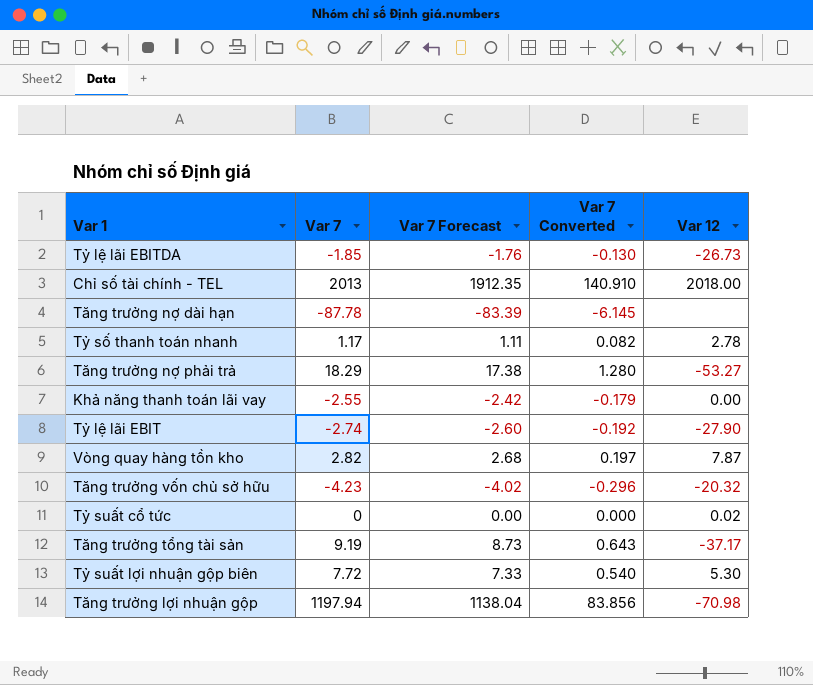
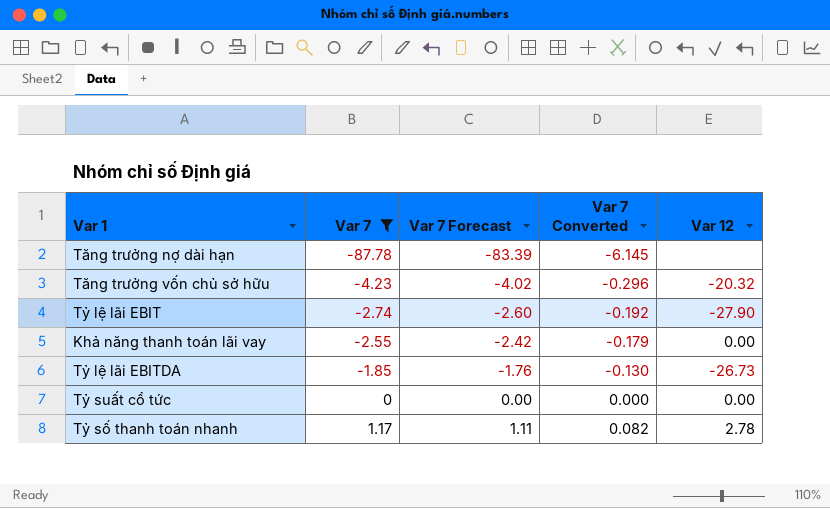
filter: none -> Var 7 <= 1.17
row order: none -> Var 7 ascending
Tỷ suất cổ tức | Var 12: 0.02 -> 0.00

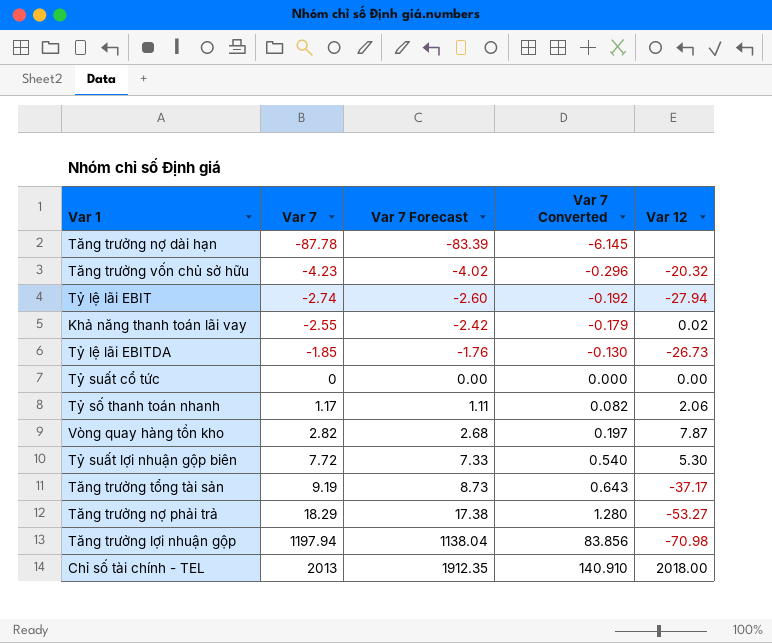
filter: Var 7 <= 1.17 -> none
Tỷ lệ lãi EBIT | Var 12: -27.90 -> -27.94
Khả năng thanh toán lãi vay | Var 12: 0.00 -> 0.02
Tỷ số thanh toán nhanh | Var 12: 2.78 -> 2.06

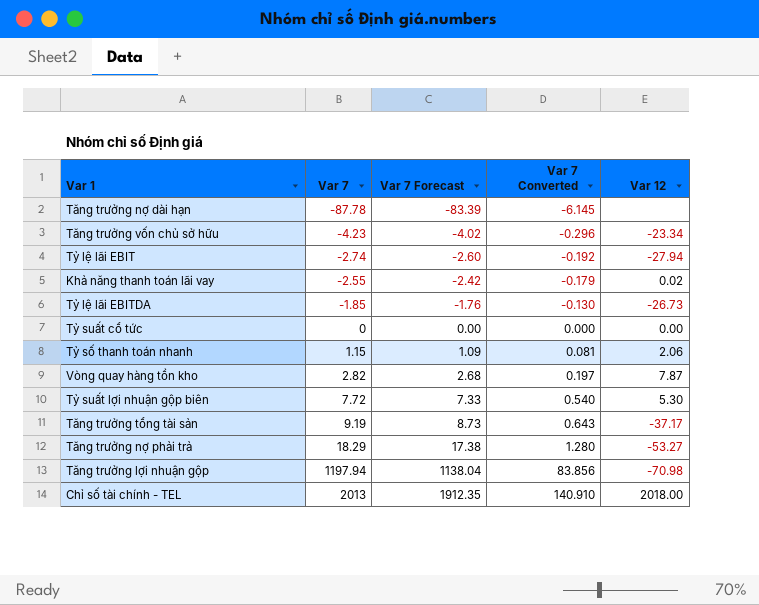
Tăng trưởng vốn chủ sở hữu | Var 12: -20.32 -> -23.34
Tỷ số thanh toán nhanh | Var 7: 1.17 -> 1.15
Tỷ số thanh toán nhanh | Var 7 Forecast: 1.11 -> 1.09
Tỷ số thanh toán nhanh | Var 7 Converted: 0.082 -> 0.081

